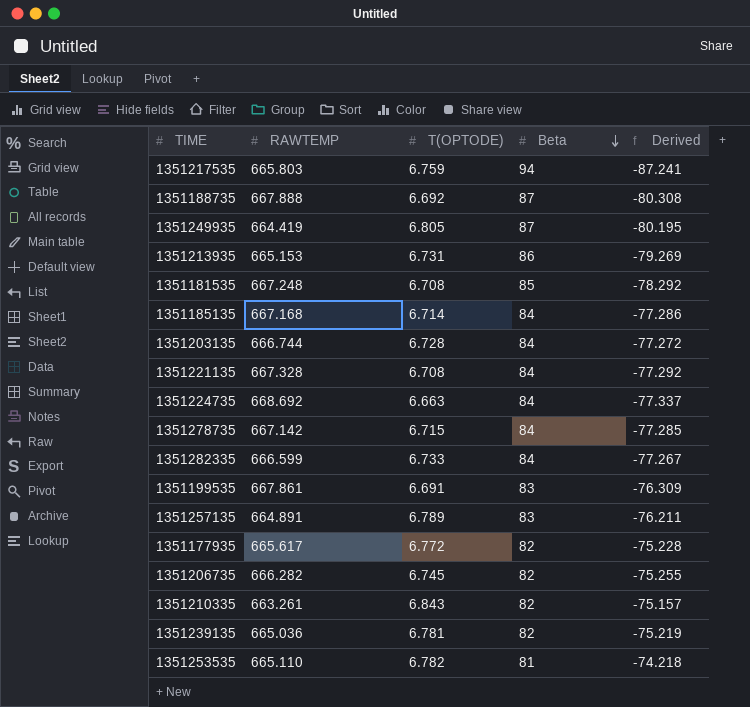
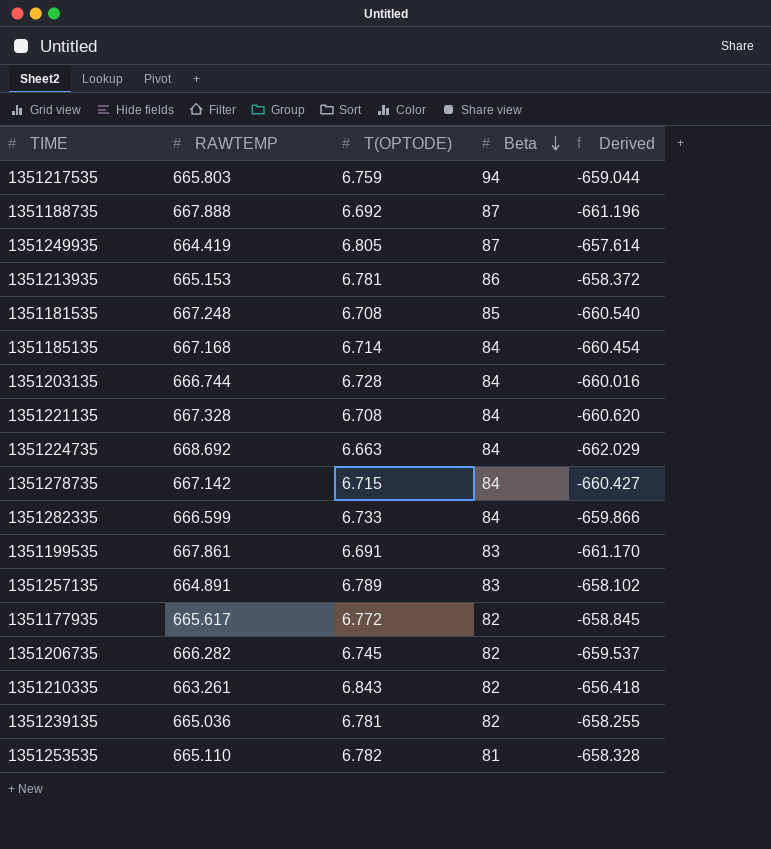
column Derived | formula: [T(OPTODE)] - [Beta] -> [T(OPTODE)] - [RAWTEMP]
1351213935 | T(OPTODE): 6.731 -> 6.781

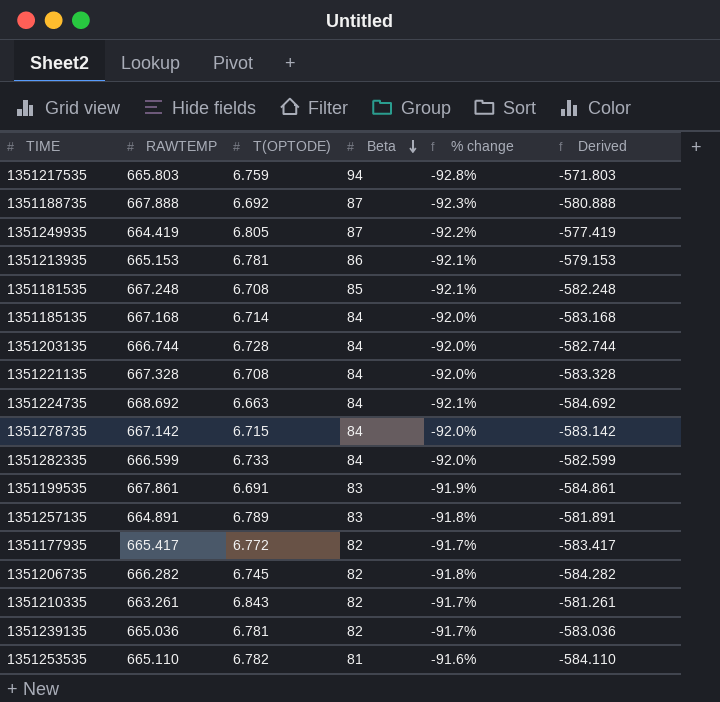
column % change | formula: none -> ([T(OPTODE)] - [Beta]) / [Beta]
column Derived | formula: [T(OPTODE)] - [RAWTEMP] -> [Beta] - [RAWTEMP]
1351177935 | RAWTEMP: 665.617 -> 665.417

